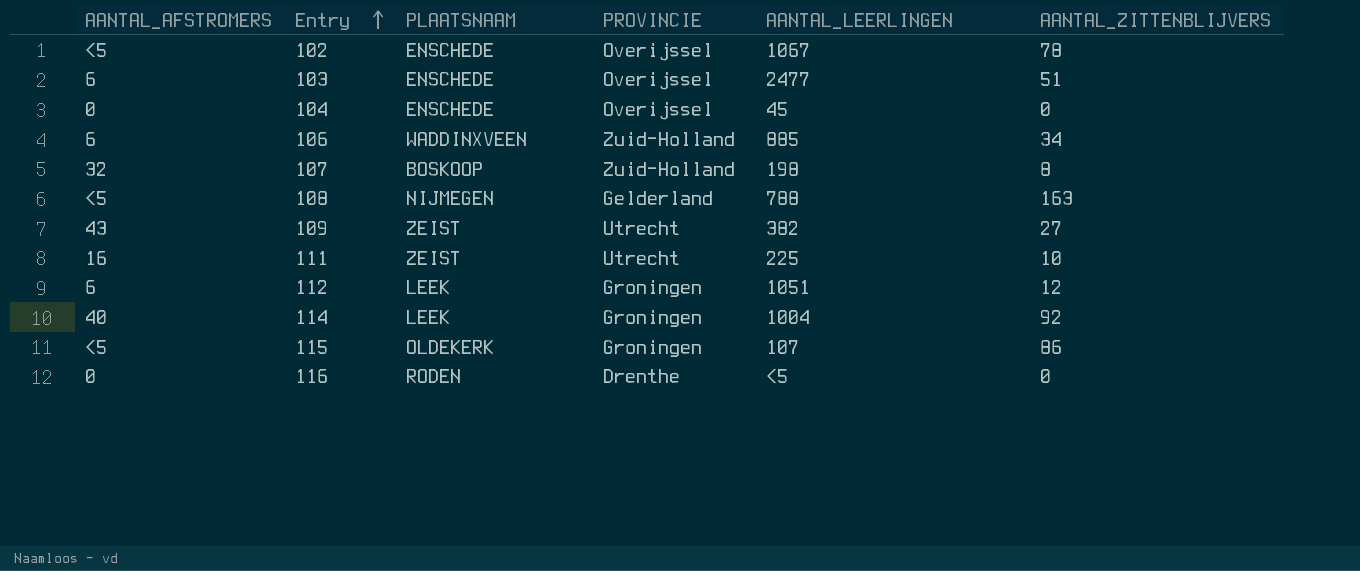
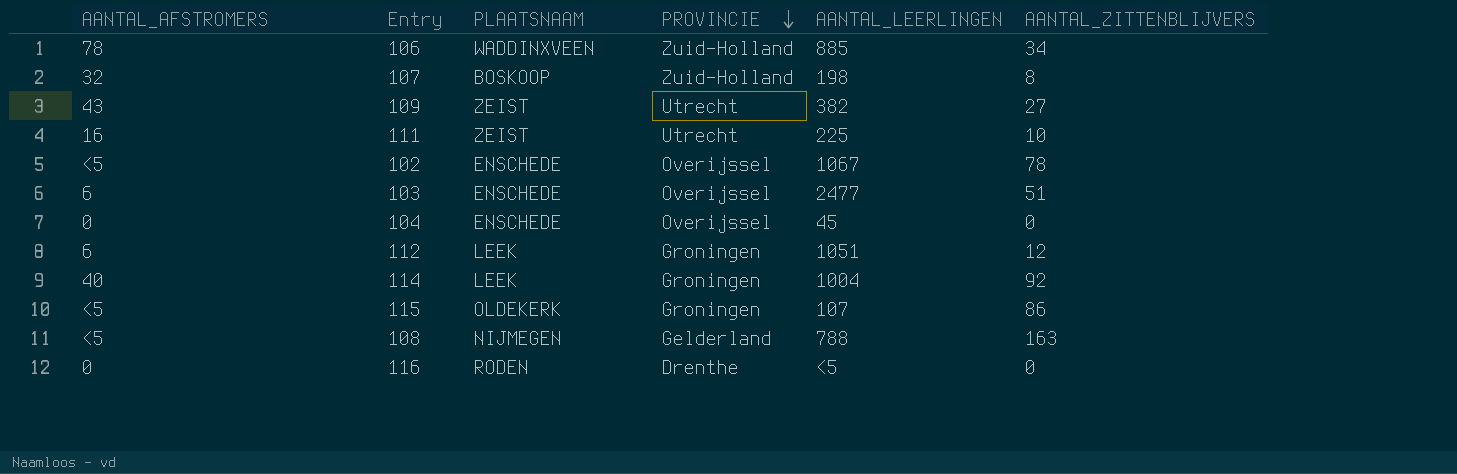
row order: Entry ascending -> PROVINCIE descending
106 | AANTAL_AFSTROMERS: 6 -> 78

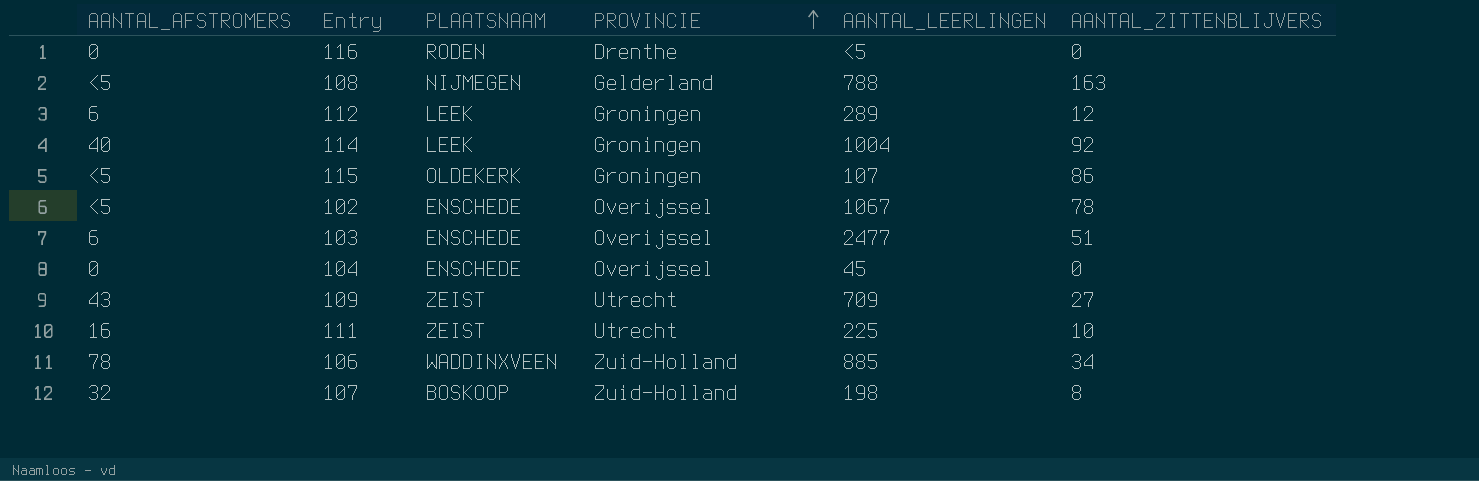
row order: PROVINCIE descending -> PROVINCIE ascending
112 | AANTAL_LEERLINGEN: 1051 -> 289
109 | AANTAL_LEERLINGEN: 382 -> 709

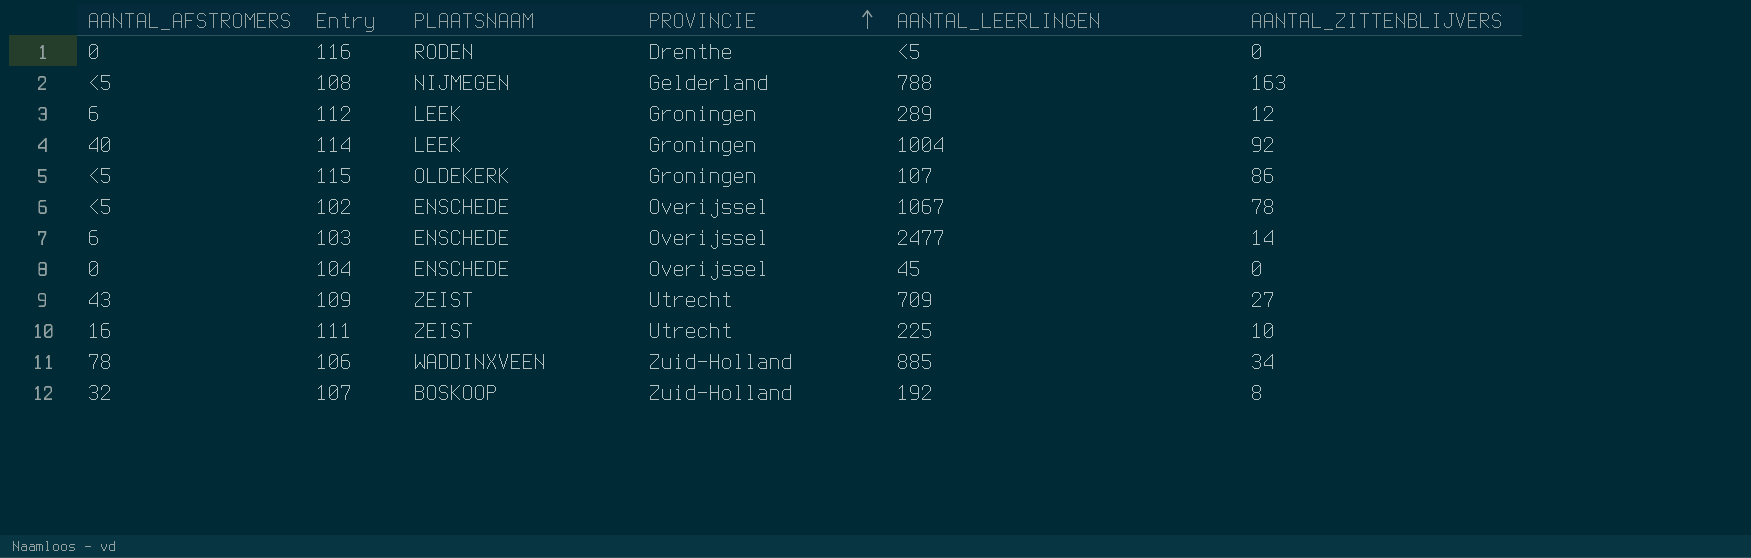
103 | AANTAL_ZITTENBLIJVERS: 51 -> 14
107 | AANTAL_LEERLINGEN: 198 -> 192

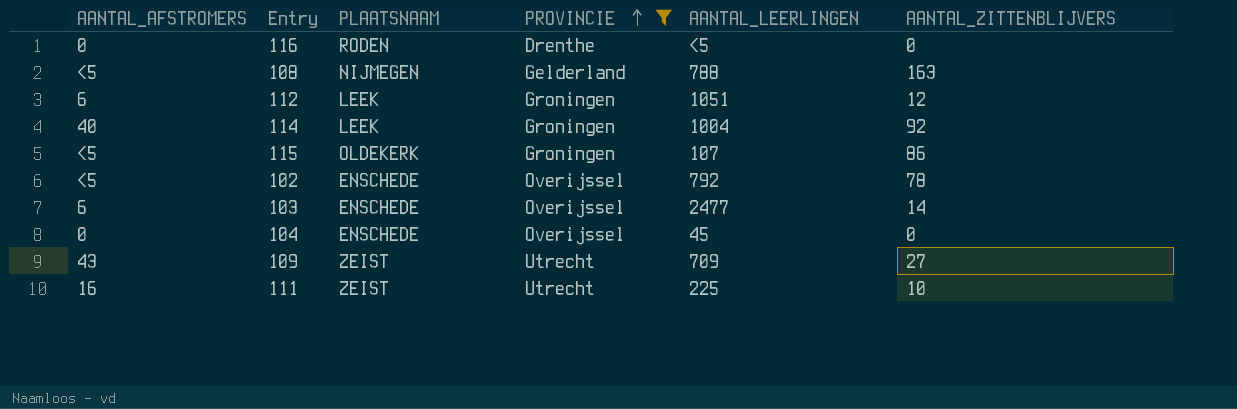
filter: none -> PROVINCIE != Zuid-Holland
112 | AANTAL_LEERLINGEN: 289 -> 1051
102 | AANTAL_LEERLINGEN: 1067 -> 792

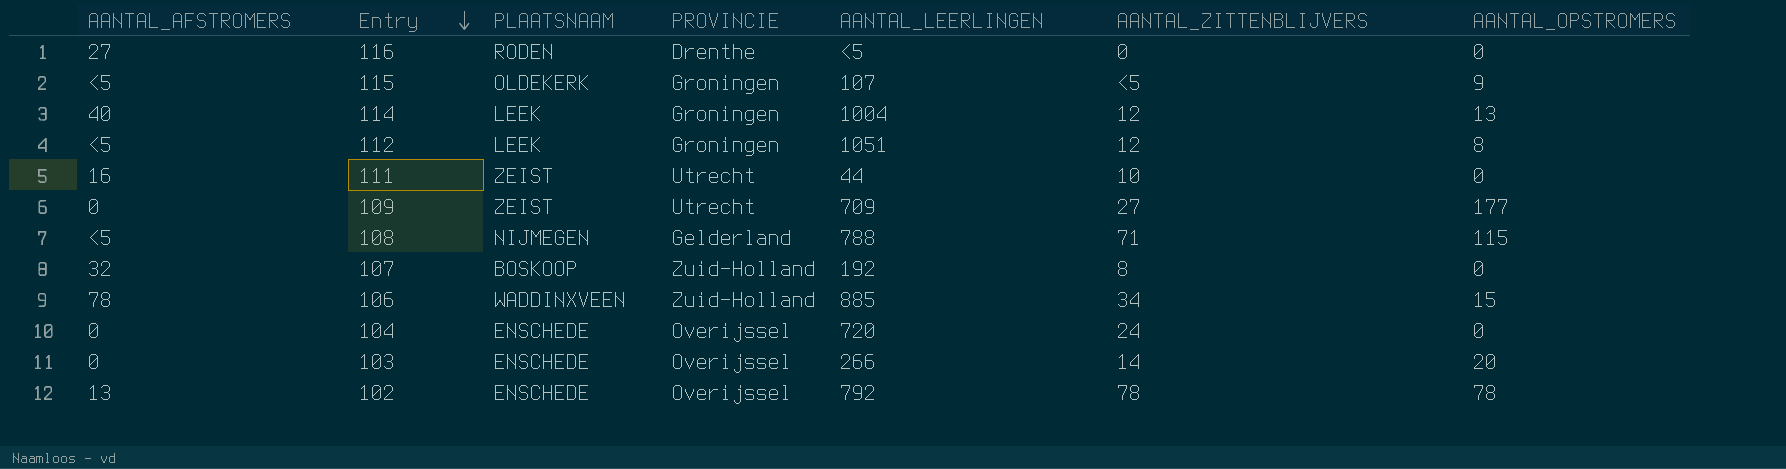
filter: PROVINCIE != Zuid-Holland -> none
row order: PROVINCIE ascending -> Entry descending
column AANTAL_OPSTROMERS | position: none -> 7
116 | AANTAL_AFSTROMERS: 0 -> 27
115 | AANTAL_ZITTENBLIJVERS: 86 -> <5
114 | AANTAL_ZITTENBLIJVERS: 92 -> 12
112 | AANTAL_AFSTROMERS: 6 -> <5
111 | AANTAL_LEERLINGEN: 225 -> 44
109 | AANTAL_AFSTROMERS: 43 -> 0
108 | AANTAL_ZITTENBLIJVERS: 163 -> 71
104 | AANTAL_LEERLINGEN: 45 -> 720
104 | AANTAL_ZITTENBLIJVERS: 0 -> 24
103 | AANTAL_AFSTROMERS: 6 -> 0
103 | AANTAL_LEERLINGEN: 2477 -> 266
102 | AANTAL_AFSTROMERS: <5 -> 13

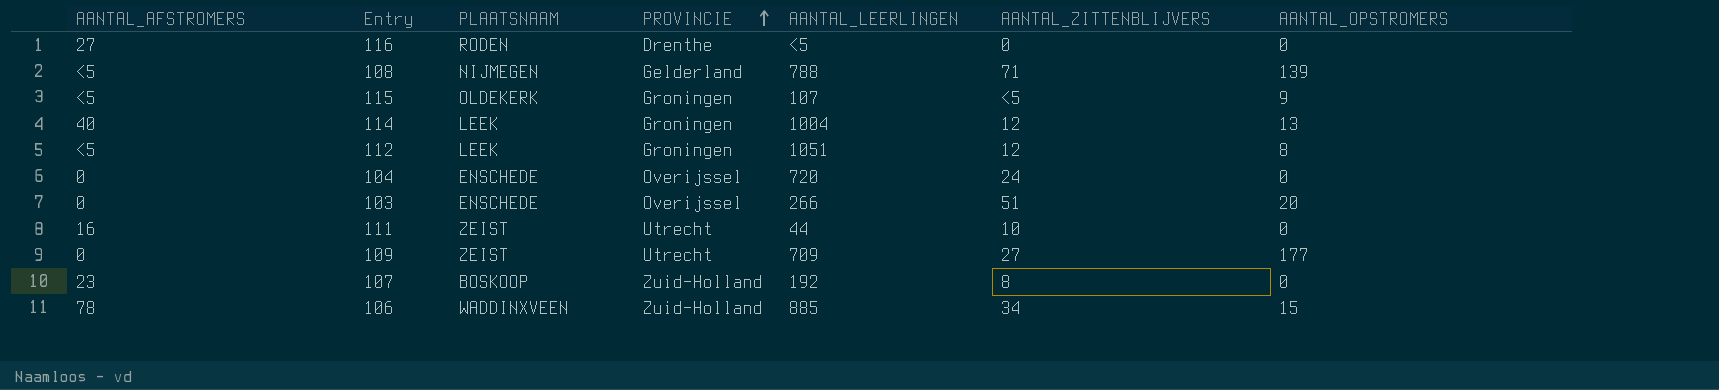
row order: Entry descending -> PROVINCIE ascending
row 102: 13 | ENSCHEDE | Overijssel | 792 | 78 | 78 -> none
108 | AANTAL_OPSTROMERS: 115 -> 139
103 | AANTAL_ZITTENBLIJVERS: 14 -> 51
107 | AANTAL_AFSTROMERS: 32 -> 23

